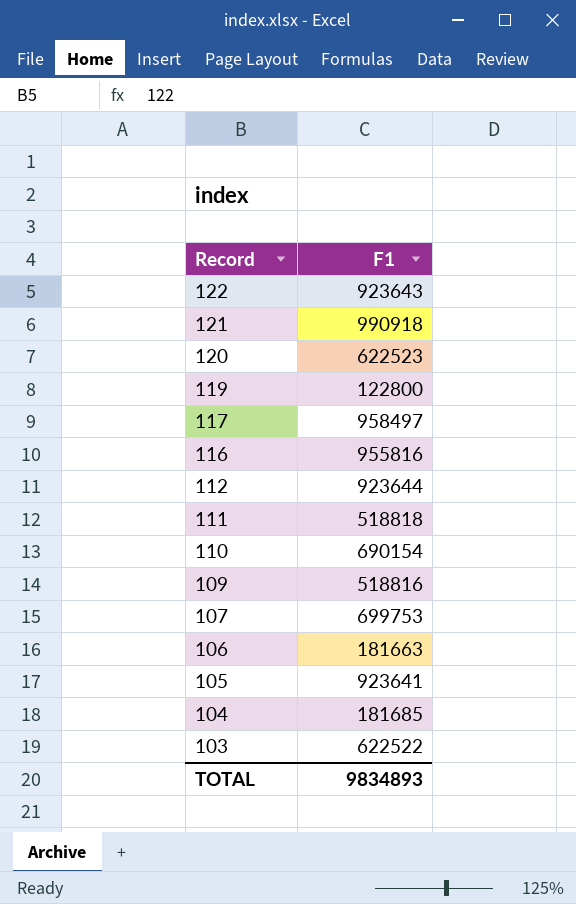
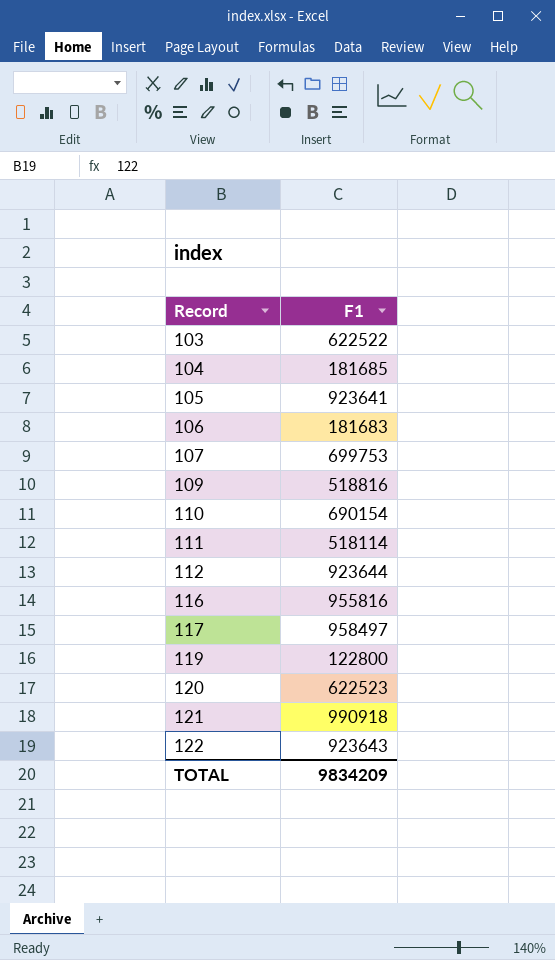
row order: Record descending -> Record ascending
106 | F1: 181663 -> 181683
111 | F1: 518818 -> 518114
TOTAL | F1: 9834893 -> 9834209

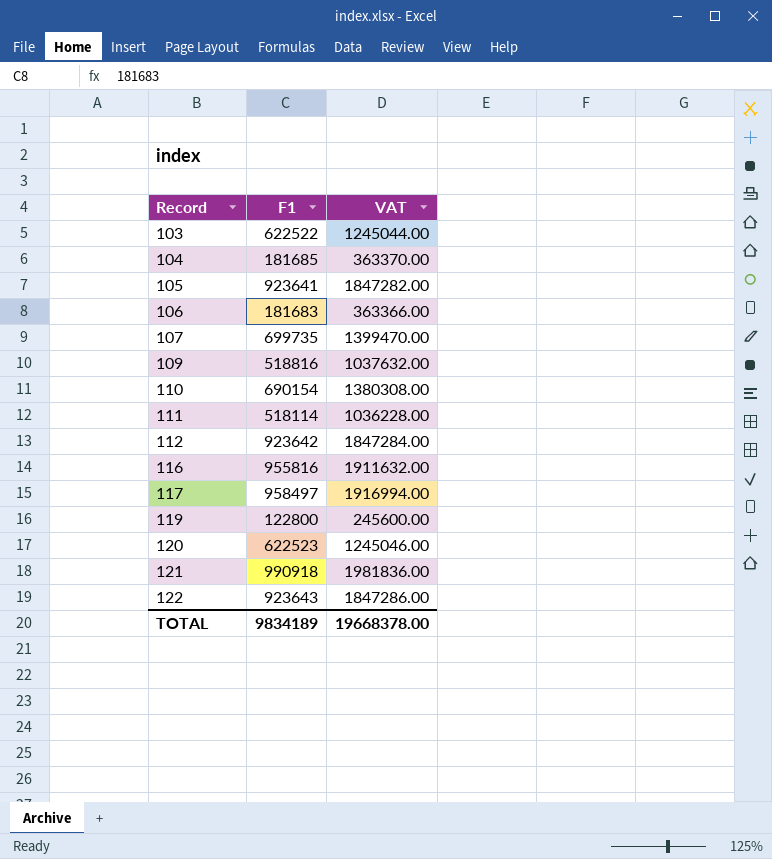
column VAT | formula: none -> [F1] * 2
107 | F1: 699753 -> 699735
112 | F1: 923644 -> 923642
TOTAL | F1: 9834209 -> 9834189

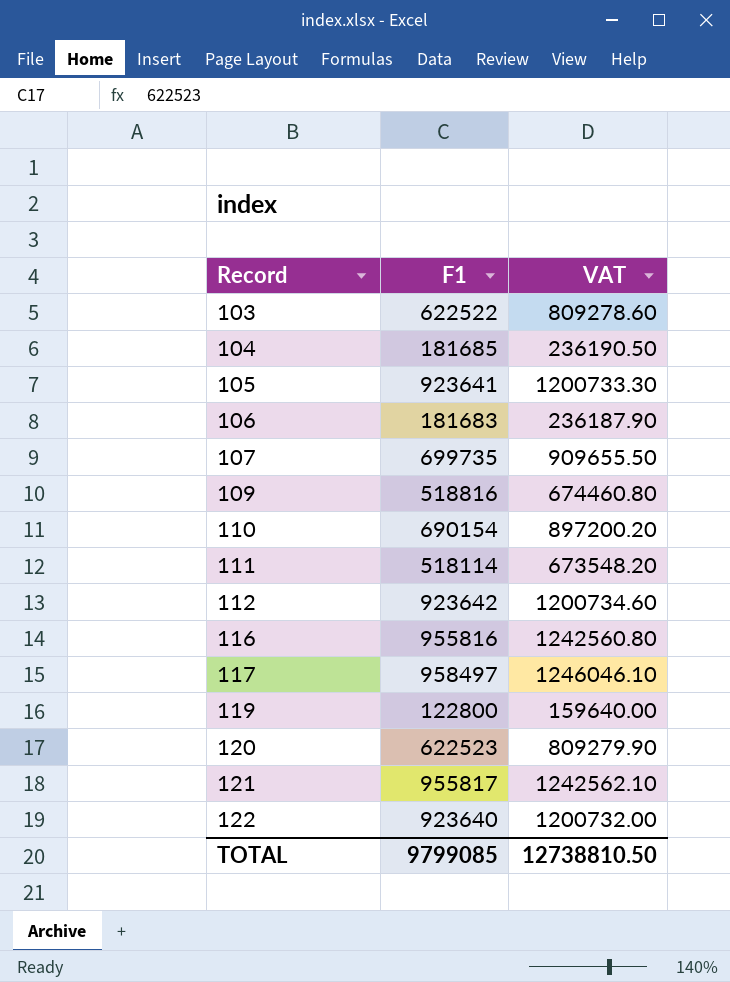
column VAT | formula: [F1] * 2 -> [F1] * 1.3
121 | F1: 990918 -> 955817
122 | F1: 923643 -> 923640
TOTAL | F1: 9834189 -> 9799085
TOTAL | VAT: 19668378.00 -> 12738810.50

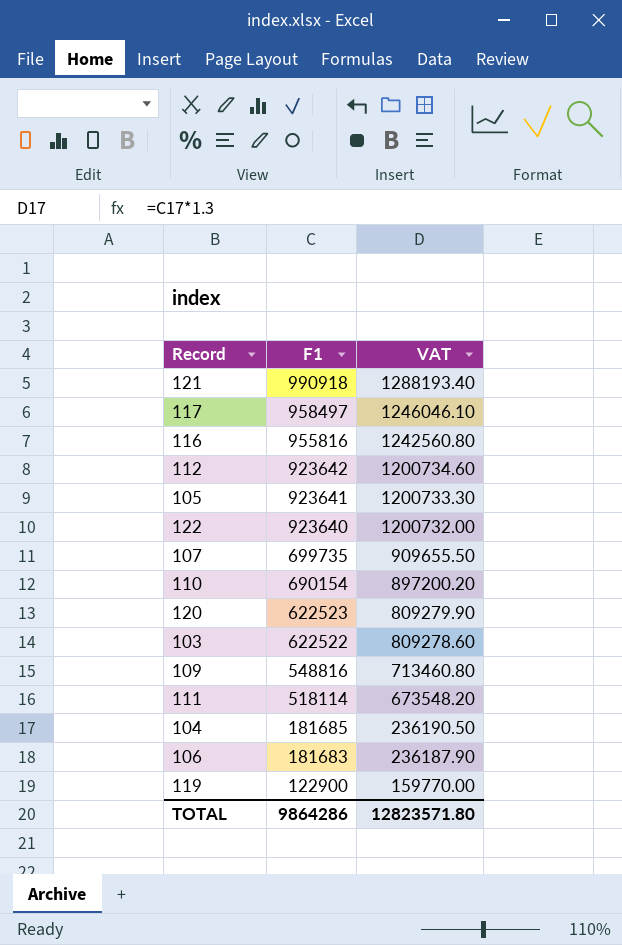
row order: Record ascending -> F1 descending
121 | F1: 955817 -> 990918
121 | VAT: 1242562.10 -> 1288193.40
109 | F1: 518816 -> 548816
109 | VAT: 674460.80 -> 713460.80
119 | F1: 122800 -> 122900
119 | VAT: 159640.00 -> 159770.00
TOTAL | F1: 9799085 -> 9864286
TOTAL | VAT: 12738810.50 -> 12823571.80

